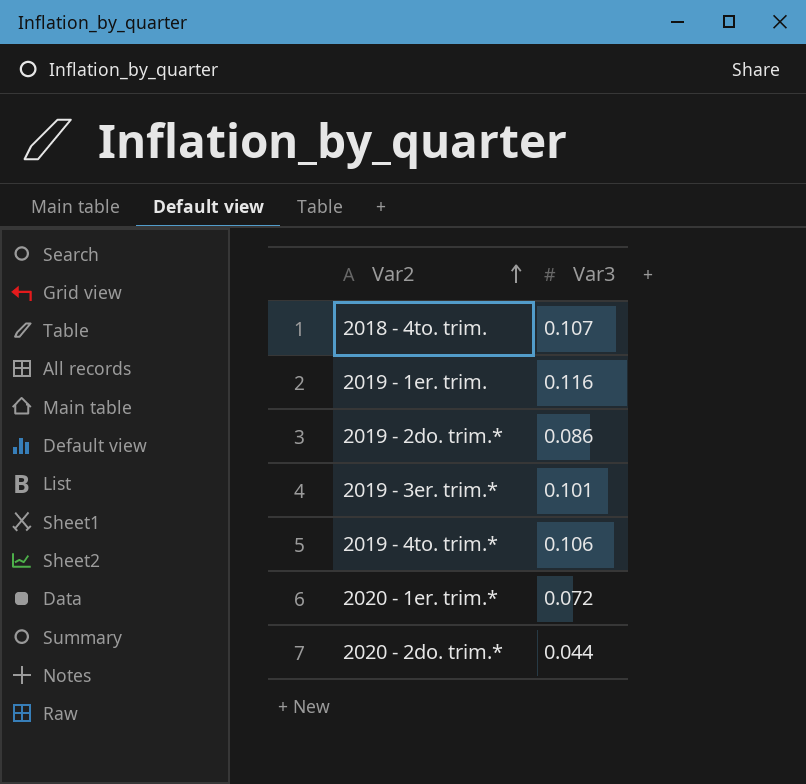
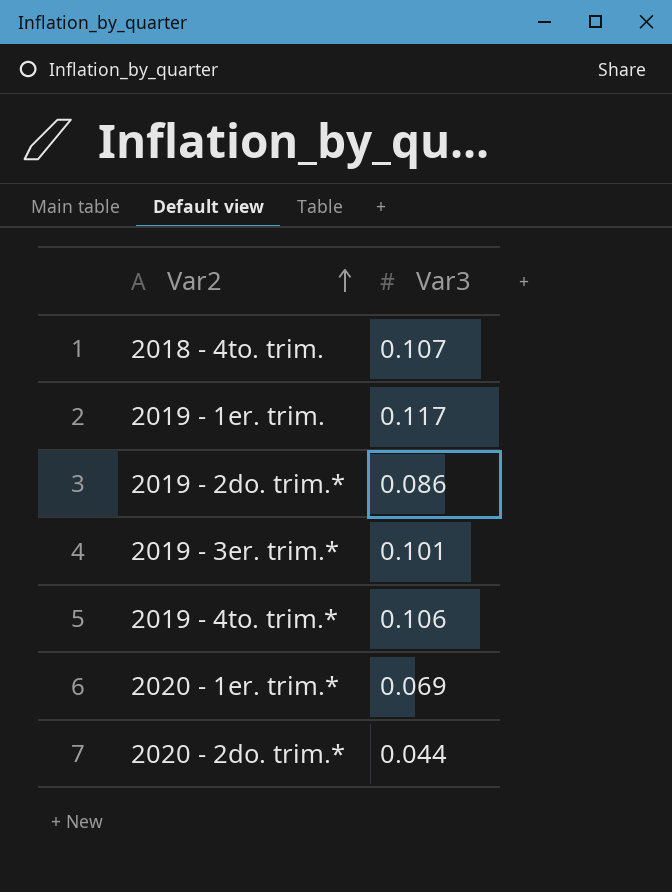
2019 - 1er. trim. | Var3: 0.116 -> 0.117
2020 - 1er. trim.* | Var3: 0.072 -> 0.069

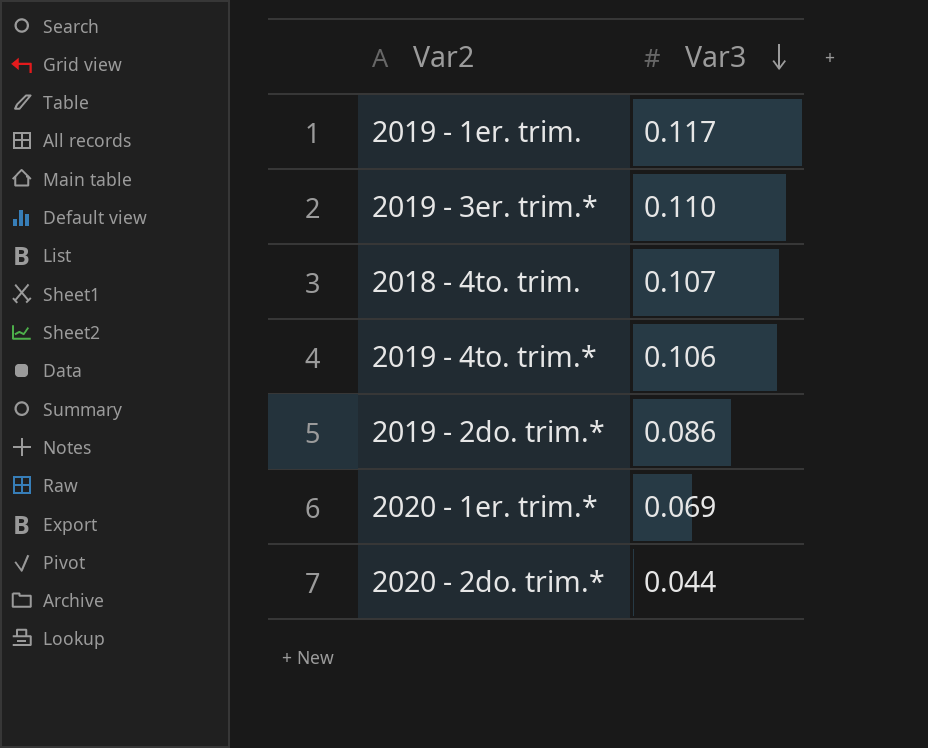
row order: Var2 ascending -> Var3 descending
2019 - 3er. trim.* | Var3: 0.101 -> 0.110

